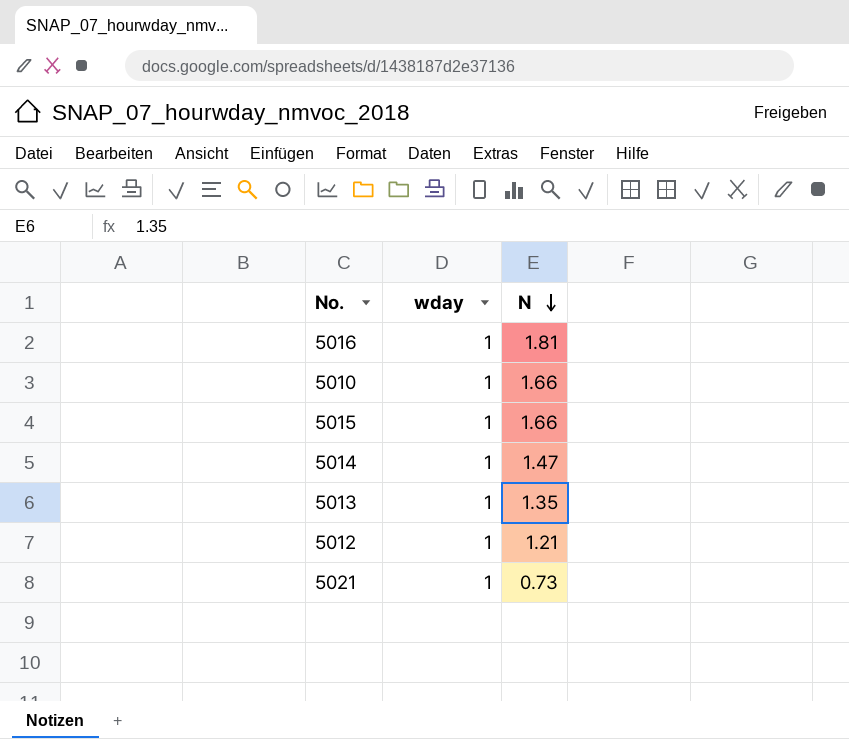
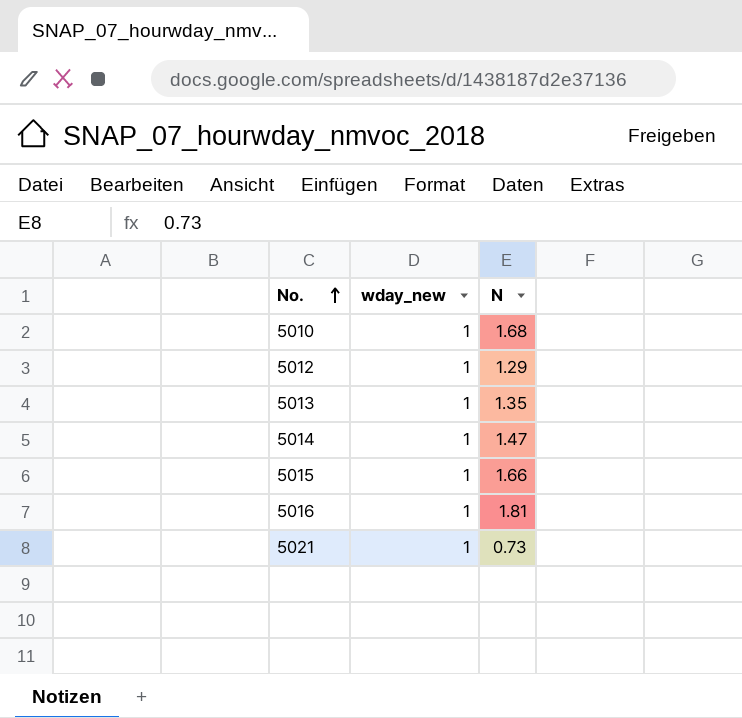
row order: N descending -> No. ascending
column name: wday -> wday_new
5010 | N: 1.66 -> 1.68
5012 | N: 1.21 -> 1.29

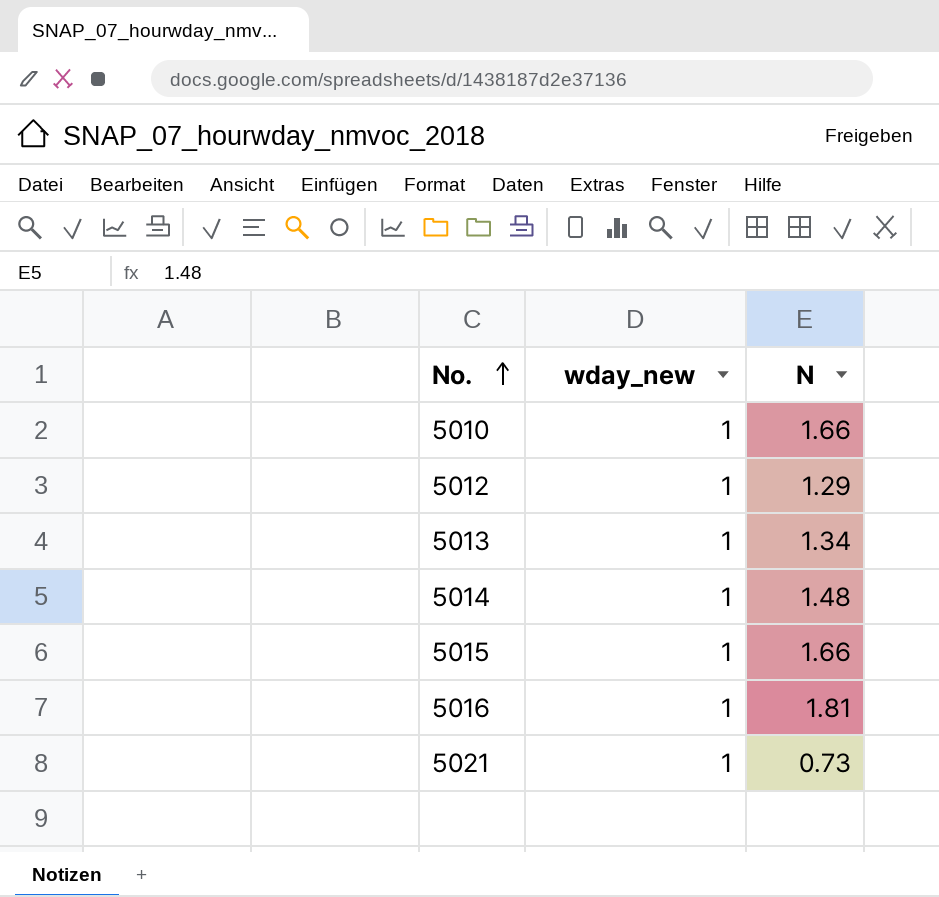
5010 | N: 1.68 -> 1.66
5013 | N: 1.35 -> 1.34
5014 | N: 1.47 -> 1.48

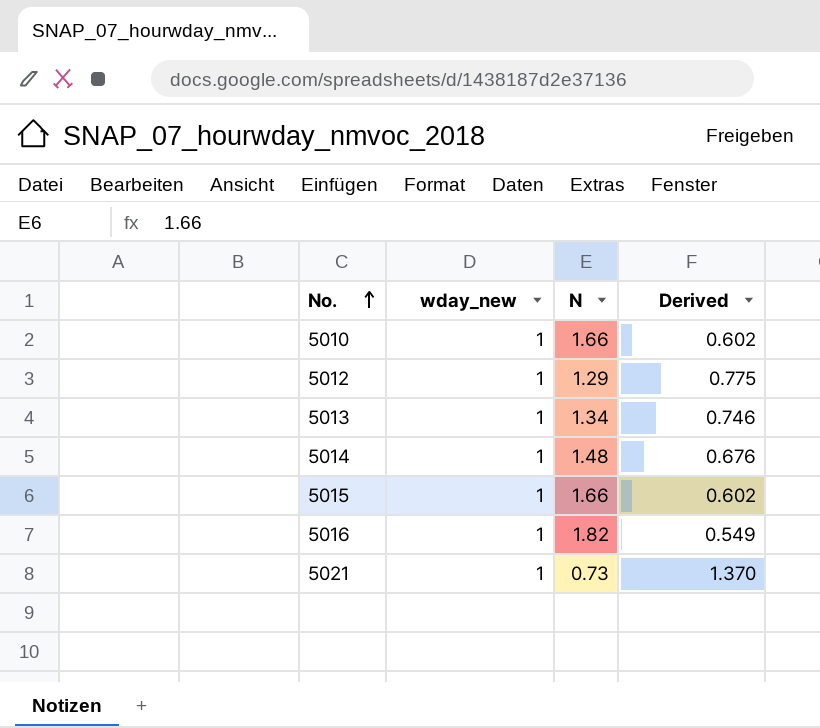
column Derived | formula: none -> [wday_new] / [N]
5016 | N: 1.81 -> 1.82

